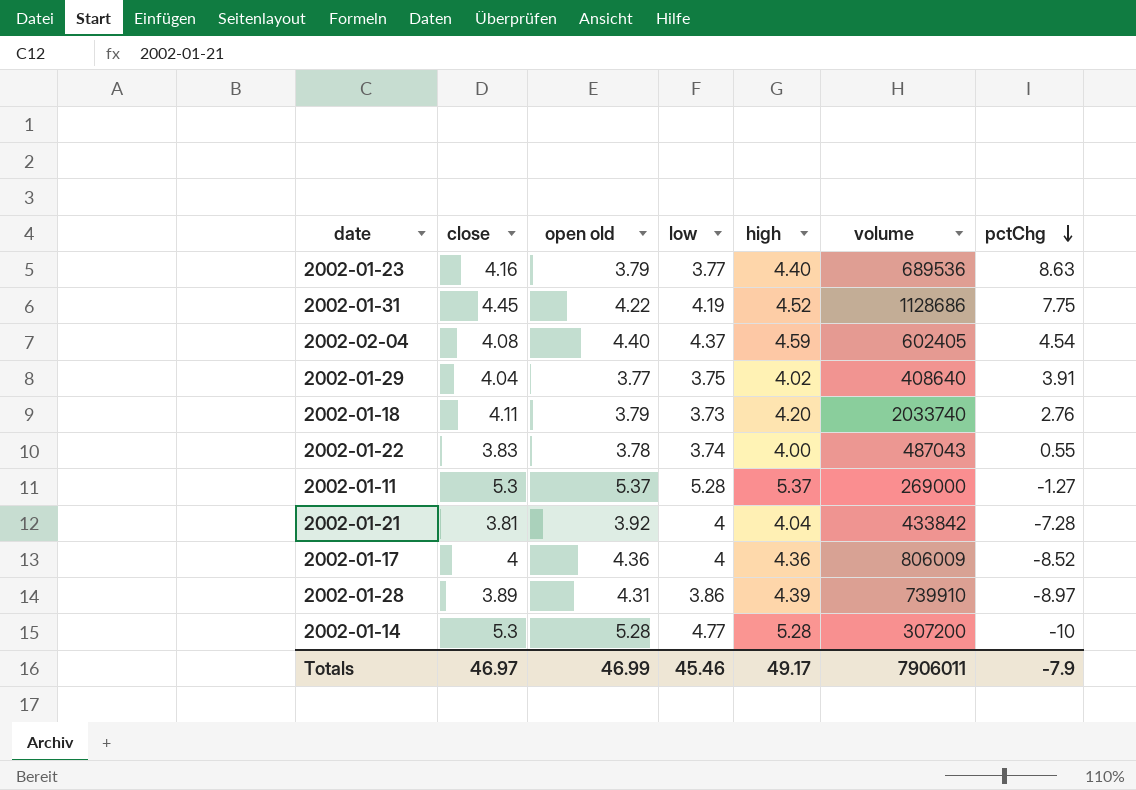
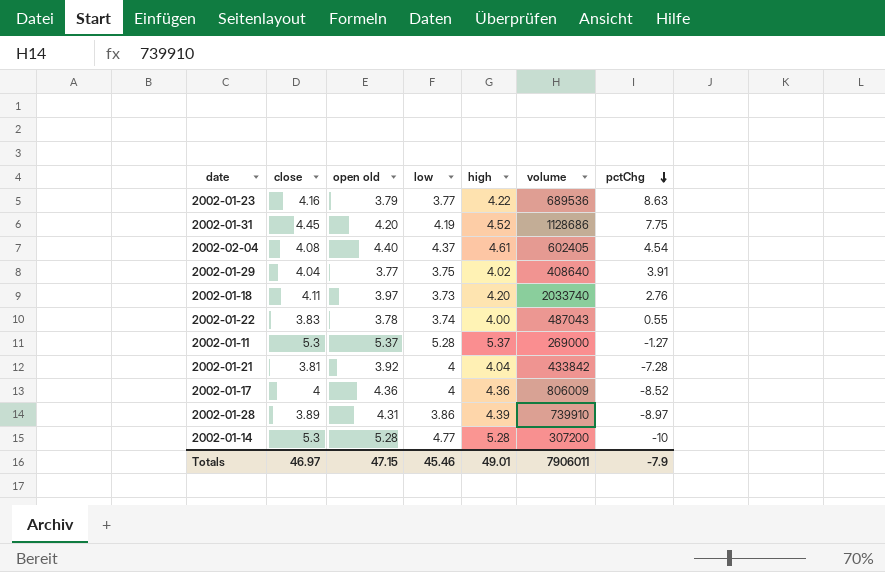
2002-01-23 | high: 4.40 -> 4.22
2002-01-31 | open old: 4.22 -> 4.20
2002-02-04 | high: 4.59 -> 4.61
2002-01-18 | open old: 3.79 -> 3.97
Totals | open old: 46.99 -> 47.15
Totals | high: 49.17 -> 49.01

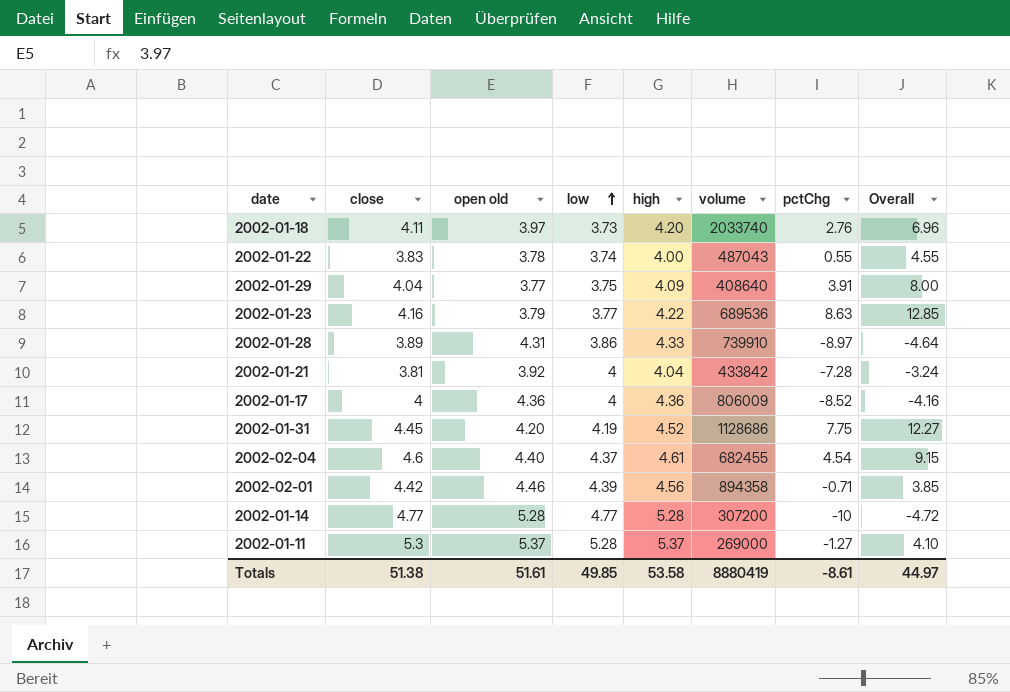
row order: pctChg descending -> low ascending
column Overall | formula: none -> [high] + [pctChg]
2002-01-29 | high: 4.02 -> 4.09
2002-01-28 | high: 4.39 -> 4.33
2002-02-04 | close: 4.08 -> 4.6
2002-02-04 | volume: 602405 -> 682455
row 2002-02-01: none -> 4.42 | 4.46 | 4.39 | 4.56 | 894358 | -0.71 | 3.85
2002-01-14 | close: 5.3 -> 4.77
Totals | close: 46.97 -> 51.38
Totals | open old: 47.15 -> 51.61
Totals | low: 45.46 -> 49.85
Totals | high: 49.01 -> 53.58
Totals | volume: 7906011 -> 8880419
Totals | pctChg: -7.9 -> -8.61

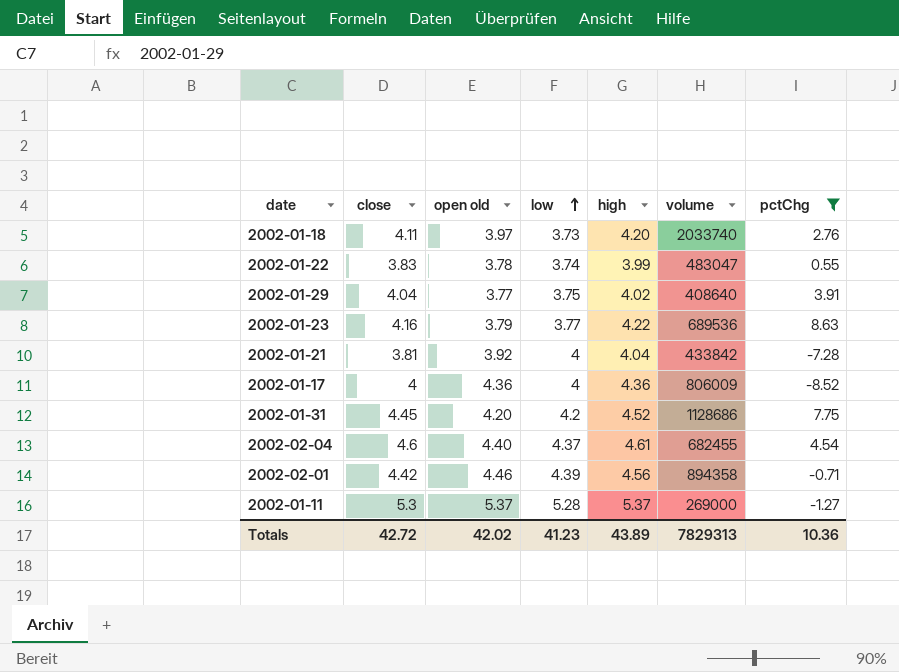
filter: none -> pctChg >= -8.52
column Overall | formula: [high] + [pctChg] -> none
2002-01-22 | high: 4.00 -> 3.99
2002-01-22 | volume: 487043 -> 483047
2002-01-29 | high: 4.09 -> 4.02
2002-01-31 | low: 4.19 -> 4.2
Totals | close: 51.38 -> 42.72
Totals | open old: 51.61 -> 42.02
Totals | low: 49.85 -> 41.23
Totals | high: 53.58 -> 43.89
Totals | volume: 8880419 -> 7829313
Totals | pctChg: -8.61 -> 10.36

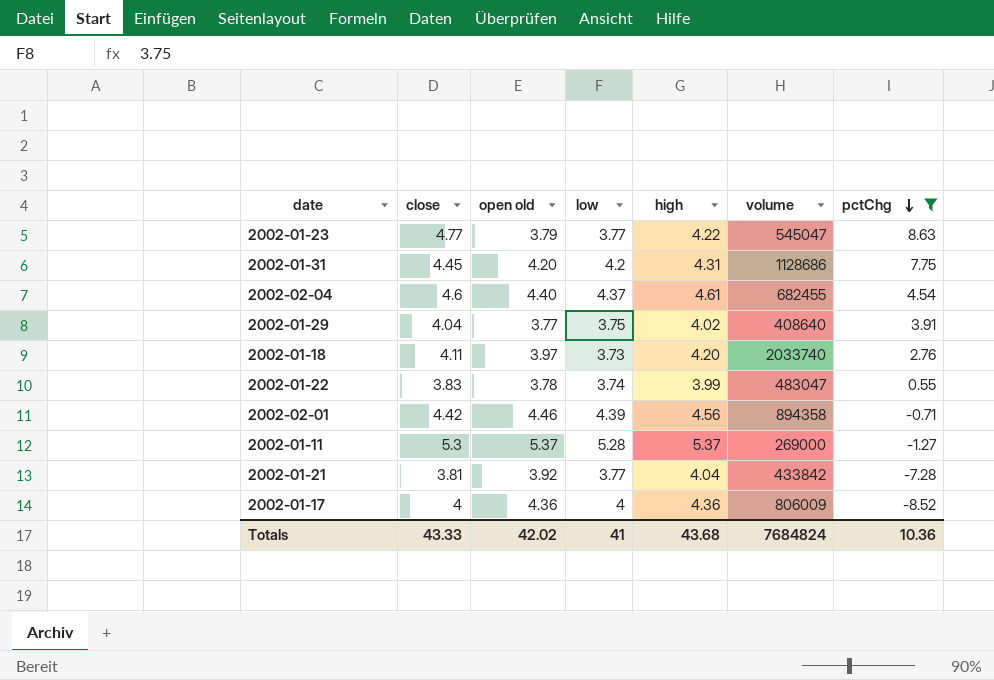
row order: low ascending -> pctChg descending
2002-01-23 | close: 4.16 -> 4.77
2002-01-23 | volume: 689536 -> 545047
2002-01-31 | high: 4.52 -> 4.31
2002-01-21 | low: 4 -> 3.77
Totals | close: 42.72 -> 43.33
Totals | low: 41.23 -> 41
Totals | high: 43.89 -> 43.68
Totals | volume: 7829313 -> 7684824

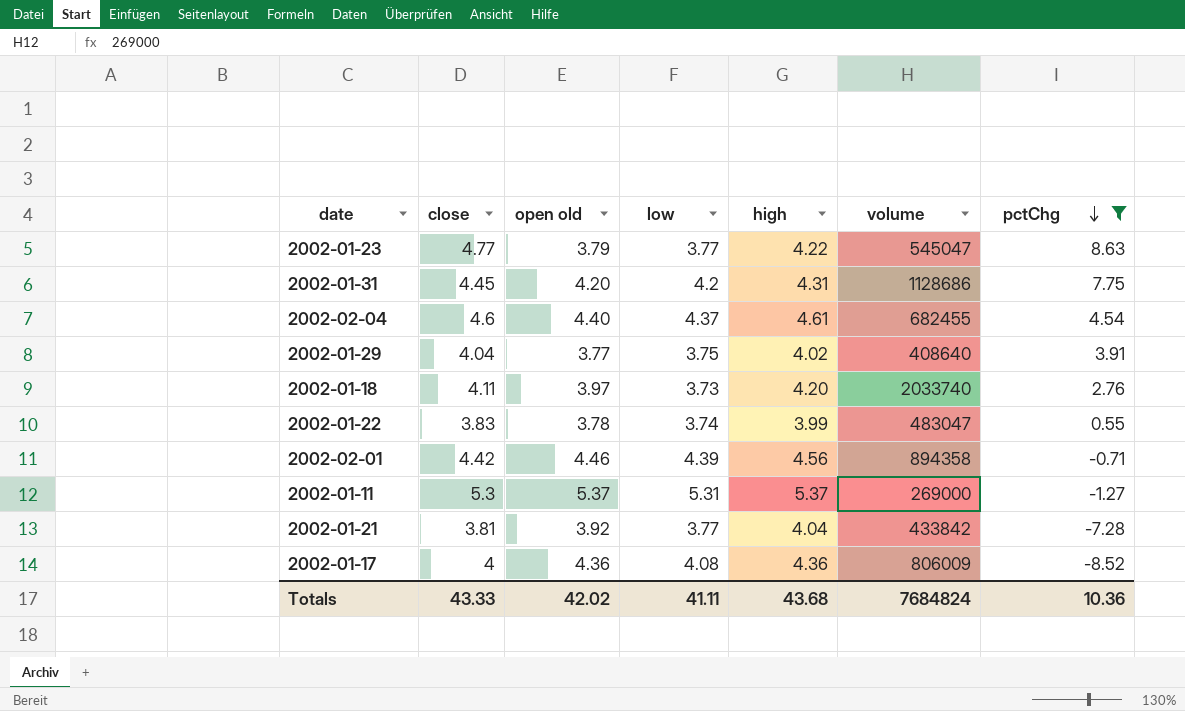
2002-01-11 | low: 5.28 -> 5.31
2002-01-17 | low: 4 -> 4.08
Totals | low: 41 -> 41.11

